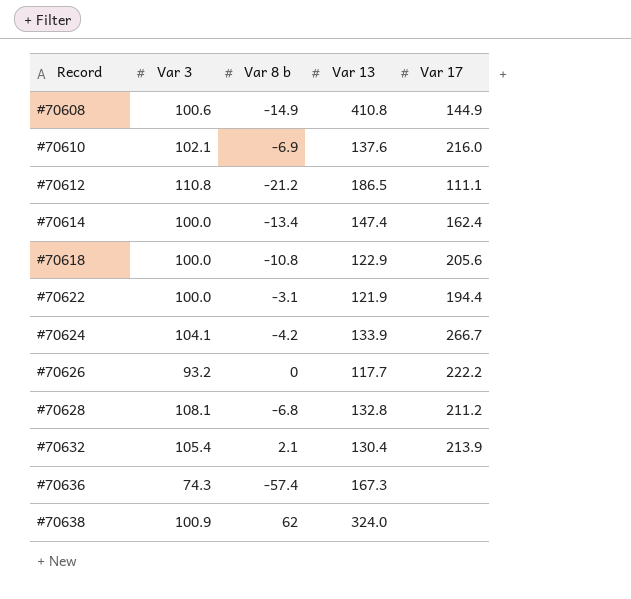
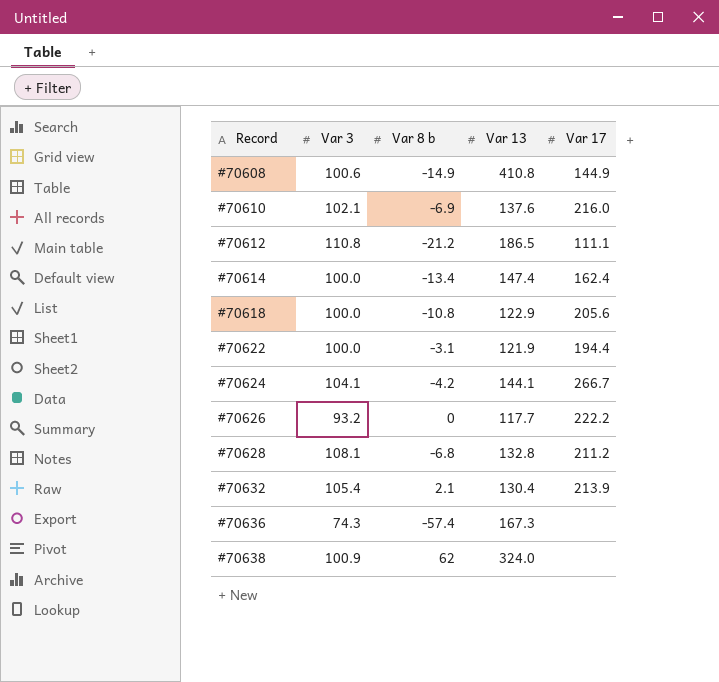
#70624 | Var 13: 133.9 -> 144.1

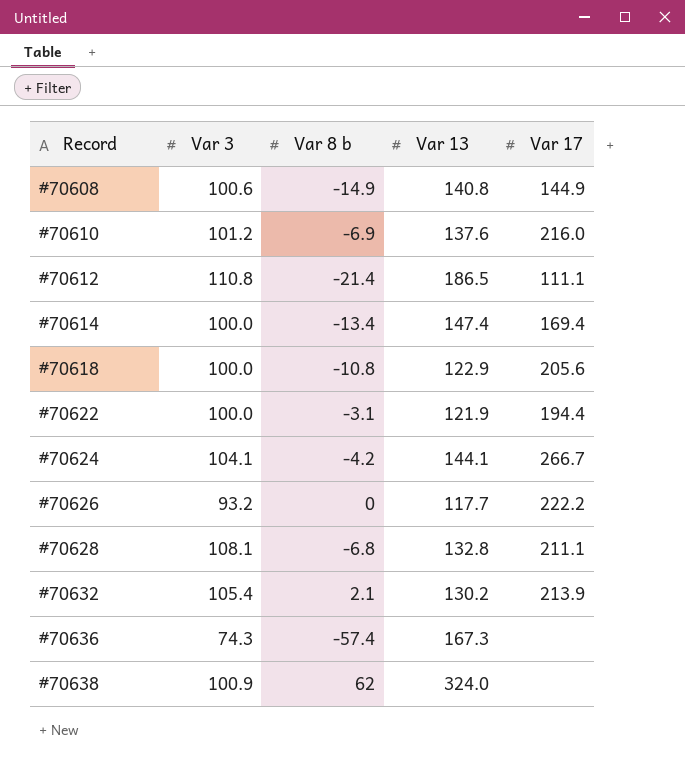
#70608 | Var 13: 410.8 -> 140.8
#70610 | Var 3: 102.1 -> 101.2
#70612 | Var 8 b: -21.2 -> -21.4
#70614 | Var 17: 162.4 -> 169.4
#70628 | Var 17: 211.2 -> 211.1
#70632 | Var 13: 130.4 -> 130.2

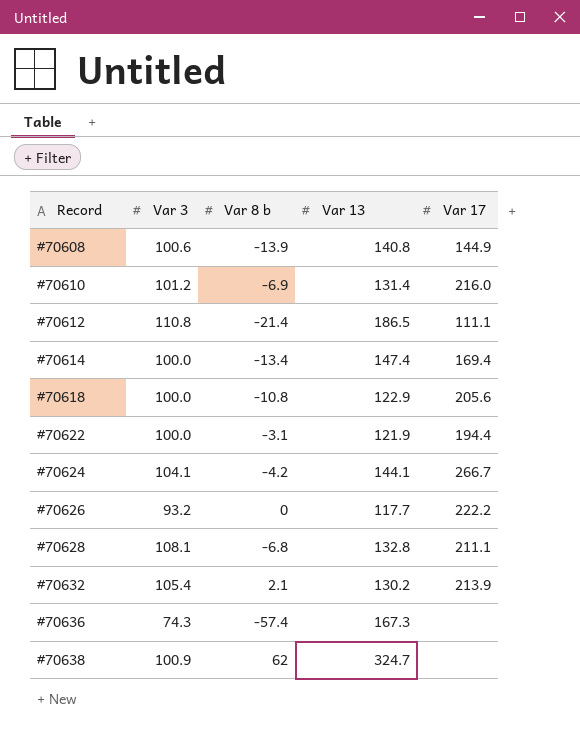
#70608 | Var 8 b: -14.9 -> -13.9
#70610 | Var 13: 137.6 -> 131.4
#70638 | Var 13: 324.0 -> 324.7

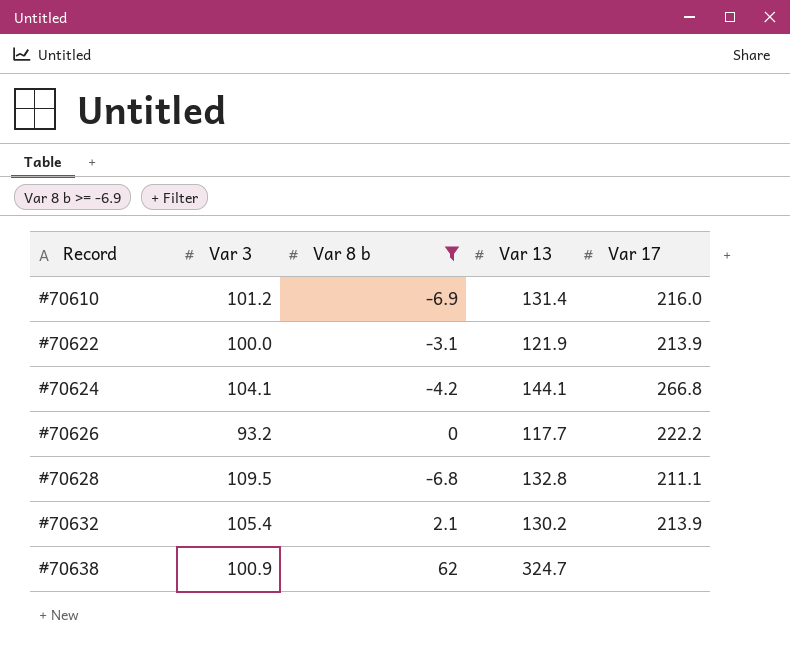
filter: none -> Var 8 b >= -6.9
#70622 | Var 17: 194.4 -> 213.9
#70624 | Var 17: 266.7 -> 266.8
#70628 | Var 3: 108.1 -> 109.5

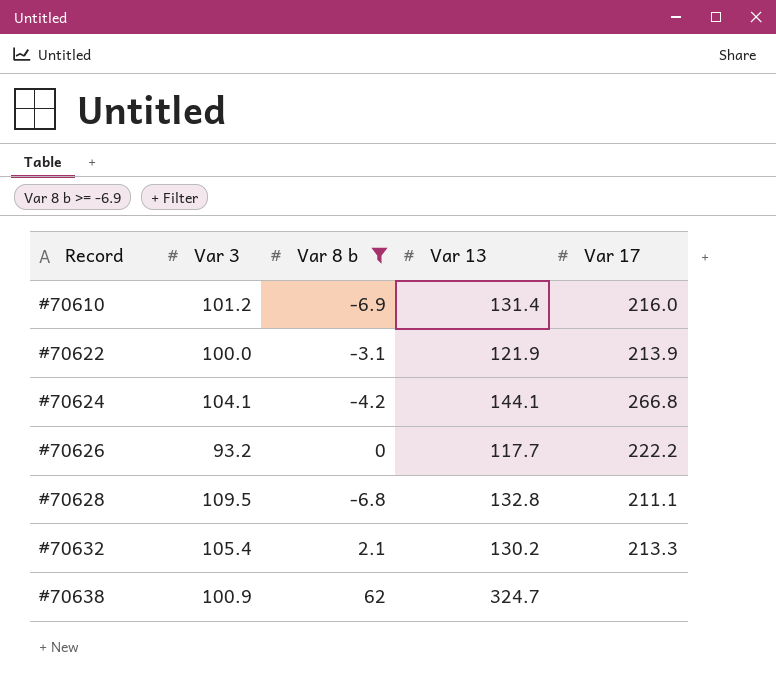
#70632 | Var 17: 213.9 -> 213.3

